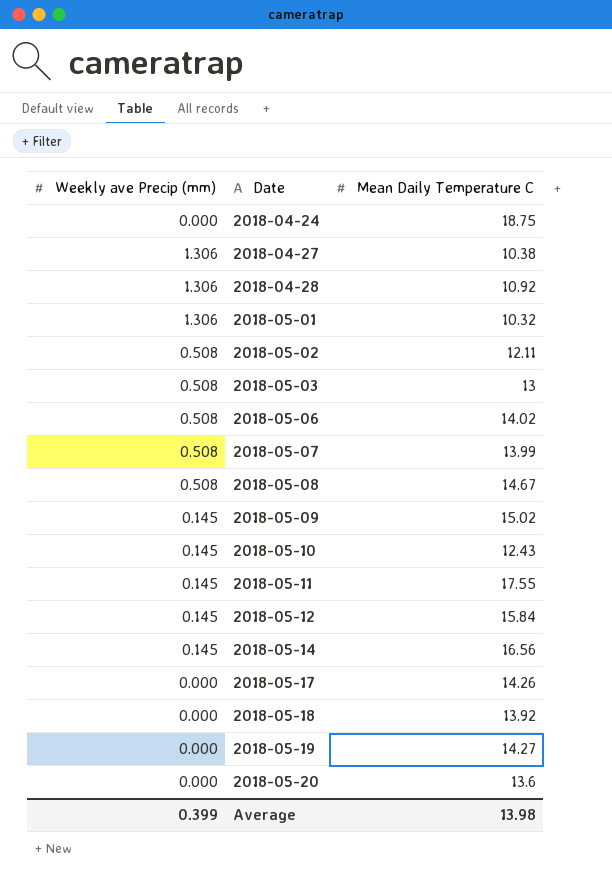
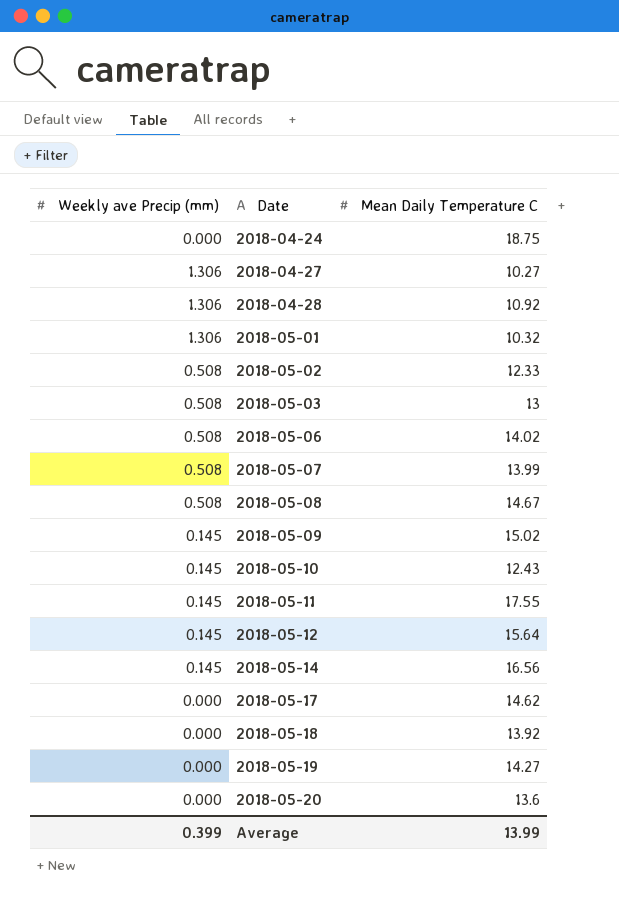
2018-04-27 | Mean Daily Temperature C: 10.38 -> 10.27
2018-05-02 | Mean Daily Temperature C: 12.11 -> 12.33
2018-05-12 | Mean Daily Temperature C: 15.84 -> 15.64
2018-05-17 | Mean Daily Temperature C: 14.26 -> 14.62
Average | Mean Daily Temperature C: 13.98 -> 13.99

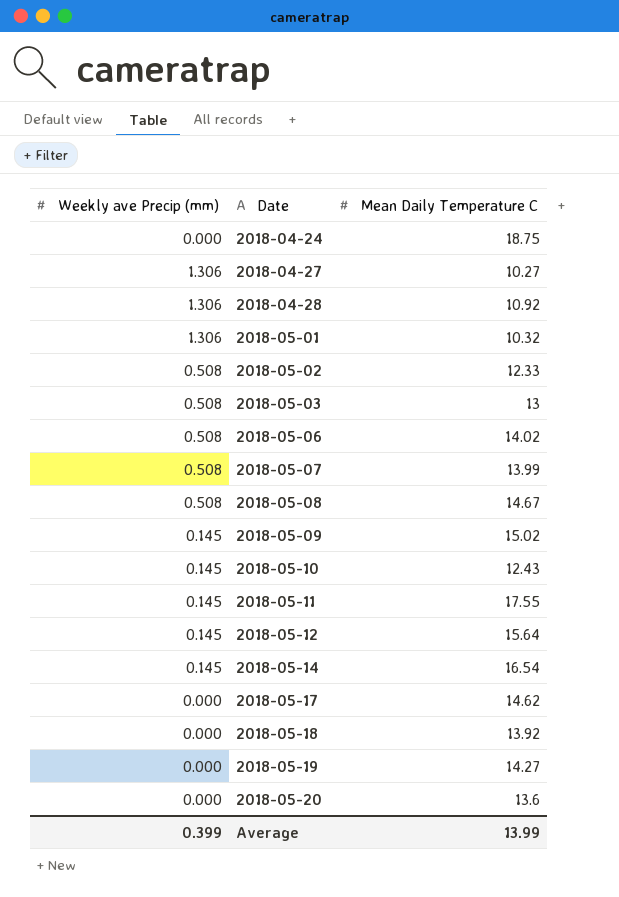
2018-05-14 | Mean Daily Temperature C: 16.56 -> 16.54

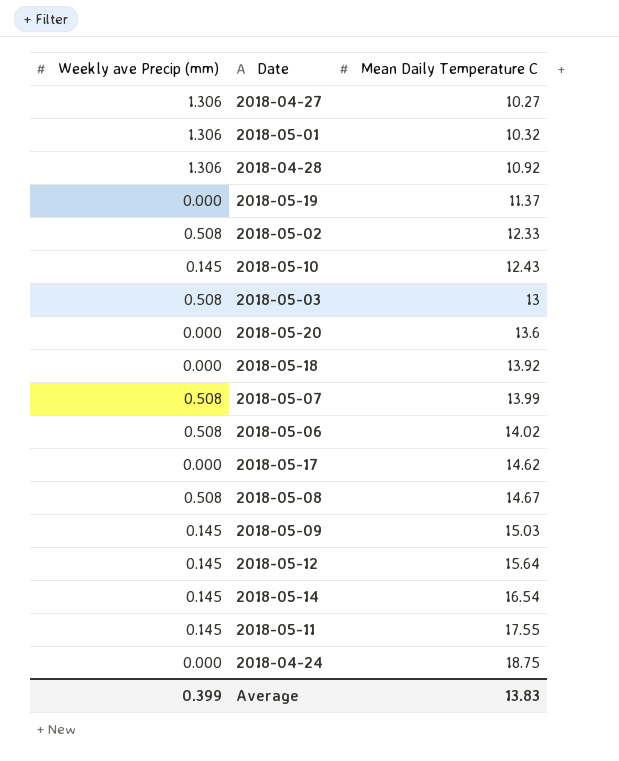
row order: Date ascending -> Mean Daily Temperature C ascending
2018-05-19 | Mean Daily Temperature C: 14.27 -> 11.37
2018-05-09 | Mean Daily Temperature C: 15.02 -> 15.03
Average | Mean Daily Temperature C: 13.99 -> 13.83

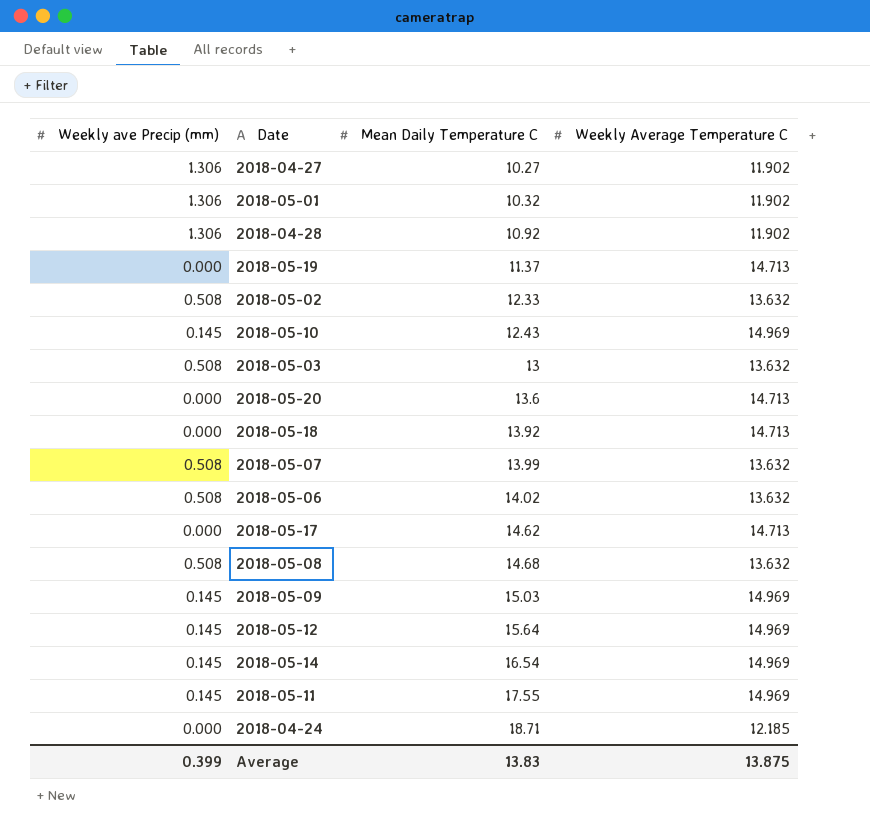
column Weekly Average Temperature C | position: none -> 4
2018-05-08 | Mean Daily Temperature C: 14.67 -> 14.68
2018-04-24 | Mean Daily Temperature C: 18.75 -> 18.71

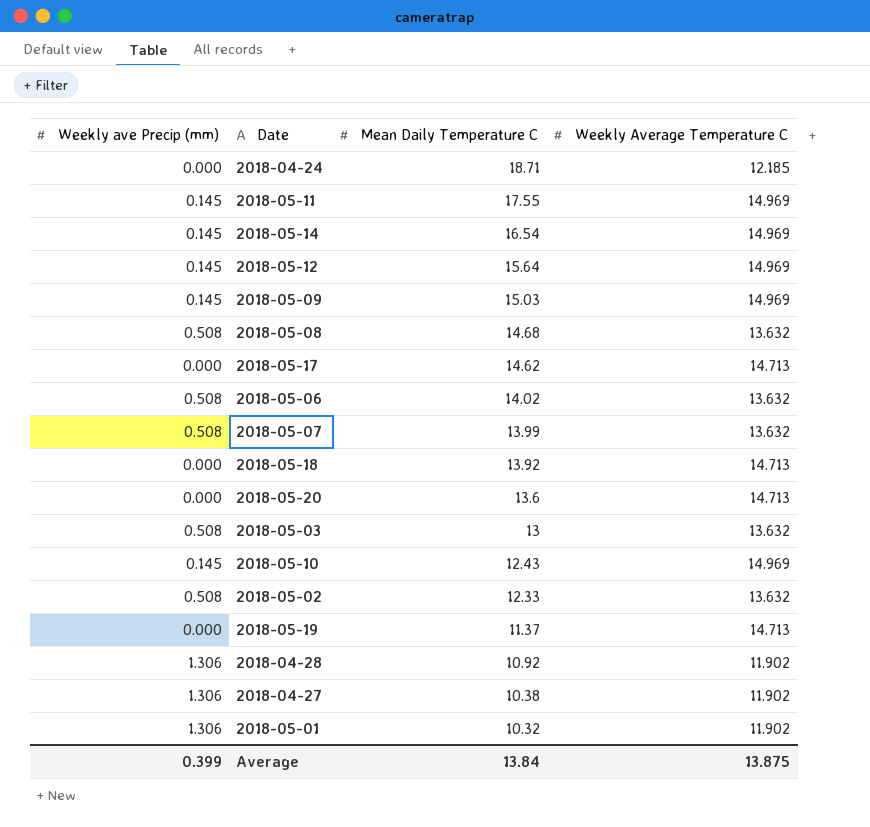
row order: Mean Daily Temperature C ascending -> Mean Daily Temperature C descending
2018-04-27 | Mean Daily Temperature C: 10.27 -> 10.38
Average | Mean Daily Temperature C: 13.83 -> 13.84

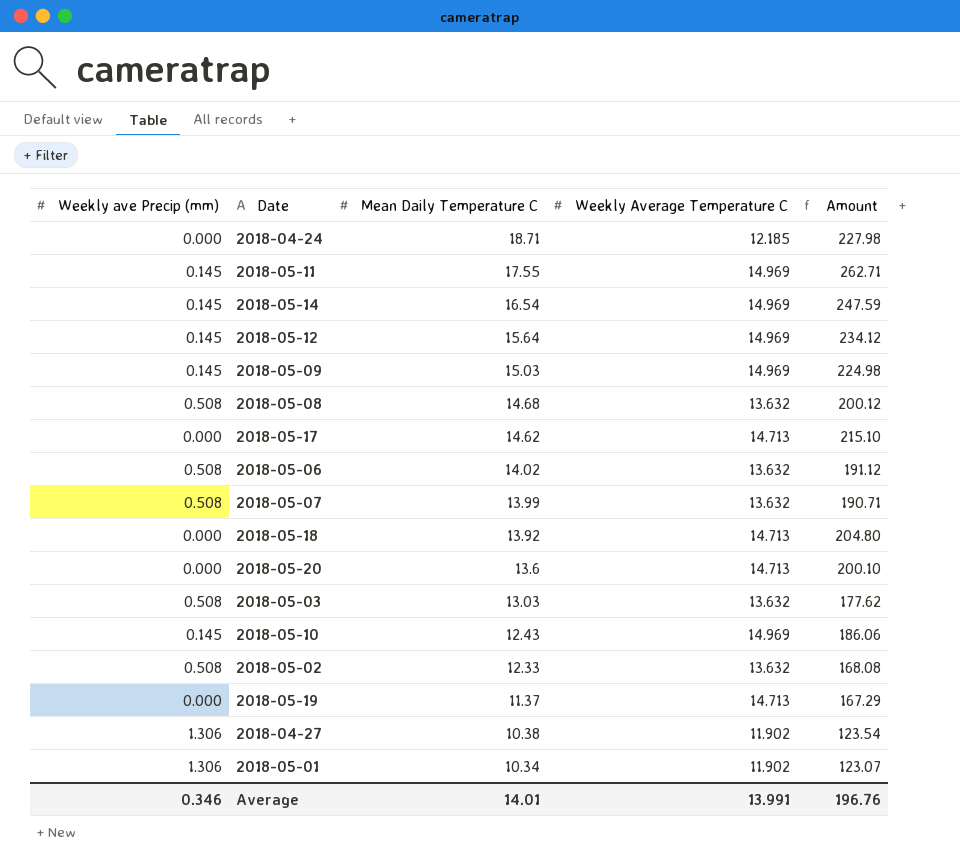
column Amount | formula: none -> [Mean Daily Temperature C] * [Weekly Average Temperature C]
row 2018-04-28: 1.306 | 10.92 | 11.902 -> none
2018-05-03 | Mean Daily Temperature C: 13 -> 13.03
2018-05-01 | Mean Daily Temperature C: 10.32 -> 10.34
Average | Weekly ave Precip (mm): 0.399 -> 0.346
Average | Mean Daily Temperature C: 13.84 -> 14.01
Average | Weekly Average Temperature C: 13.875 -> 13.991

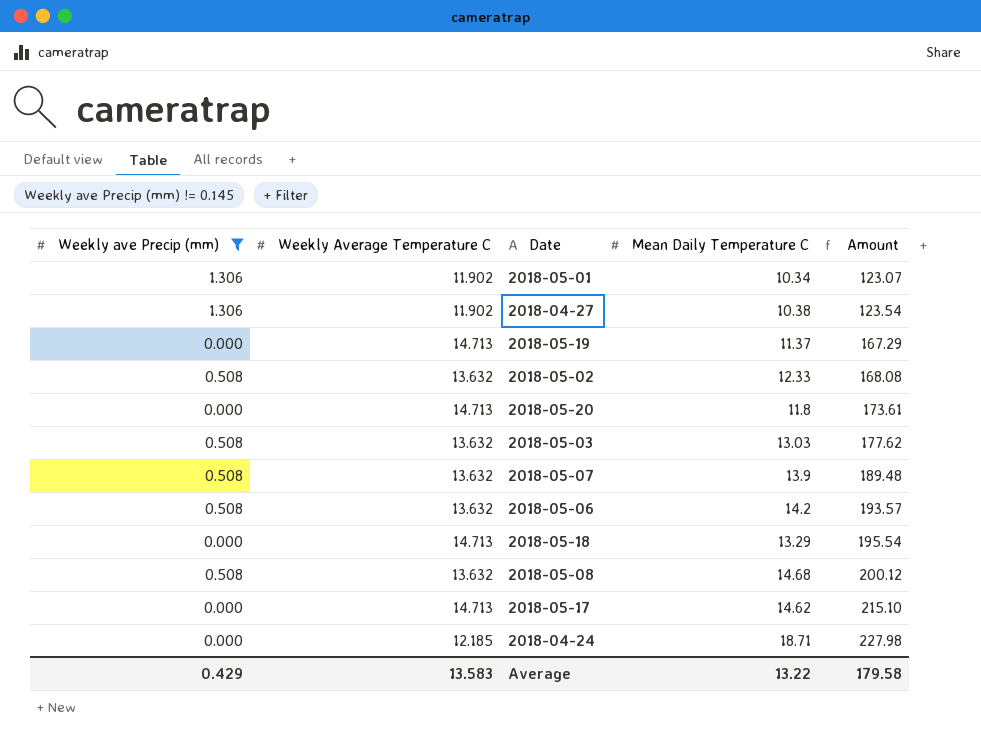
filter: none -> Weekly ave Precip (mm) != 0.145
row order: Mean Daily Temperature C descending -> Amount ascending
column Weekly Average Temperature C | position: 4 -> 2
2018-05-20 | Mean Daily Temperature C: 13.6 -> 11.8
2018-05-20 | Amount: 200.10 -> 173.61
2018-05-07 | Mean Daily Temperature C: 13.99 -> 13.9
2018-05-07 | Amount: 190.71 -> 189.48
2018-05-06 | Mean Daily Temperature C: 14.02 -> 14.2
2018-05-06 | Amount: 191.12 -> 193.57
2018-05-18 | Mean Daily Temperature C: 13.92 -> 13.29
2018-05-18 | Amount: 204.80 -> 195.54
Average | Weekly ave Precip (mm): 0.346 -> 0.429
Average | Weekly Average Temperature C: 13.991 -> 13.583
Average | Mean Daily Temperature C: 14.01 -> 13.22
Average | Amount: 196.76 -> 179.58

